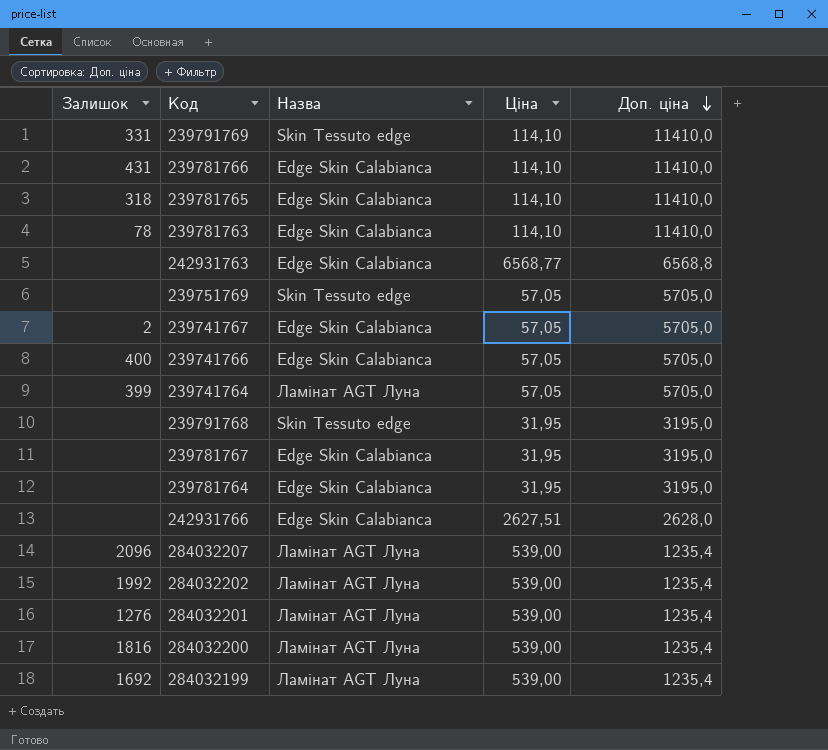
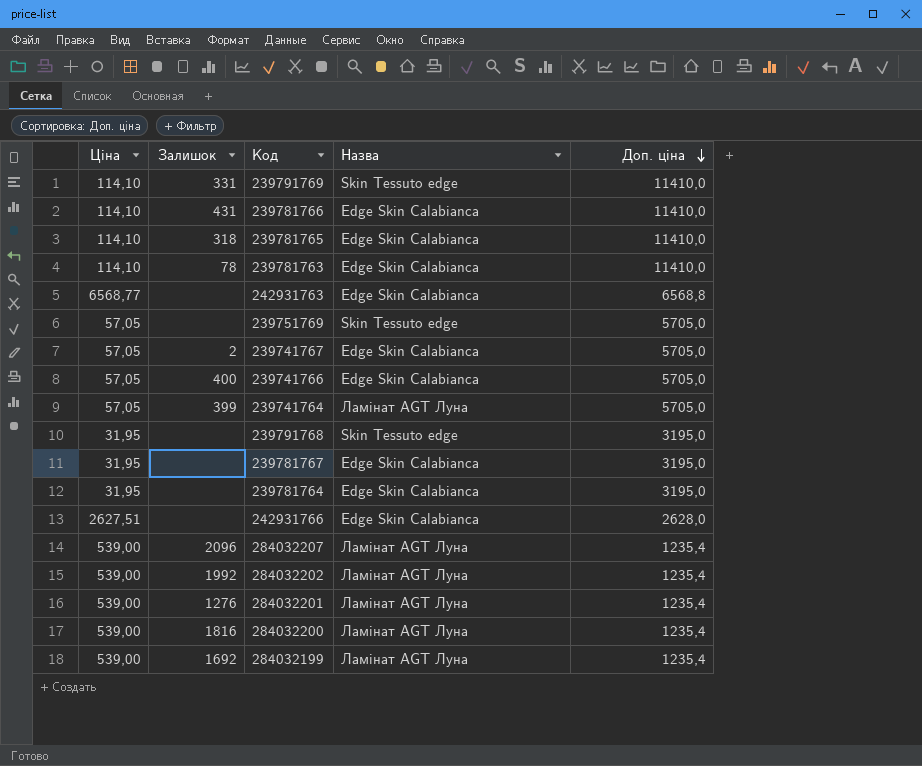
column Ціна | position: 4 -> 1

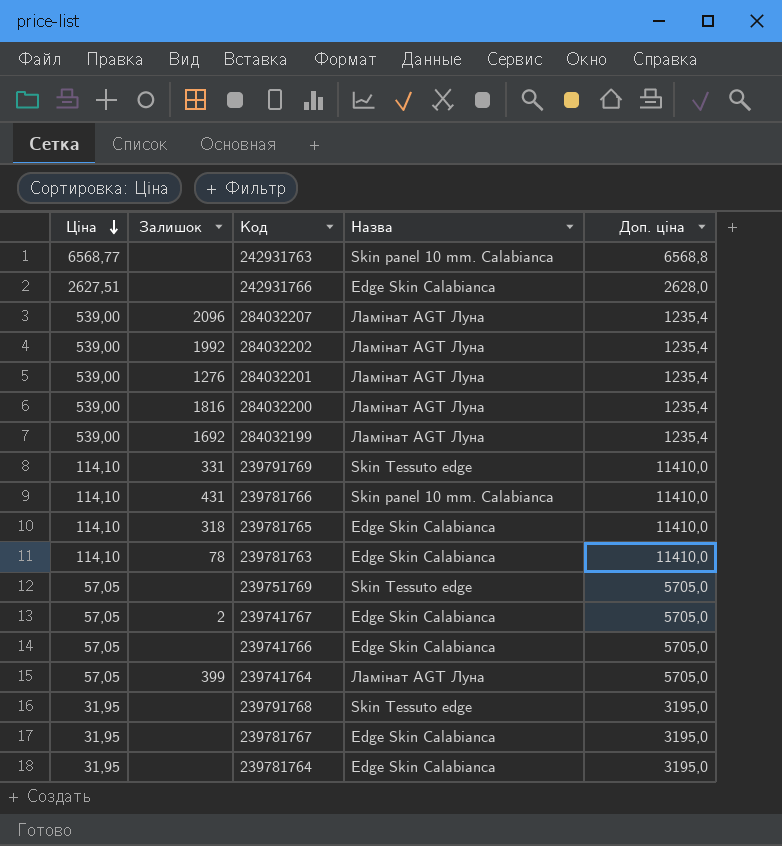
row order: Доп. ціна descending -> Ціна descending
242931763 | Назва: Edge Skin Calabianca -> Skin panel 10 mm. Calabianca
239781766 | Назва: Edge Skin Calabianca -> Skin panel 10 mm. Calabianca
239741766 | Залишок: 400 -> none

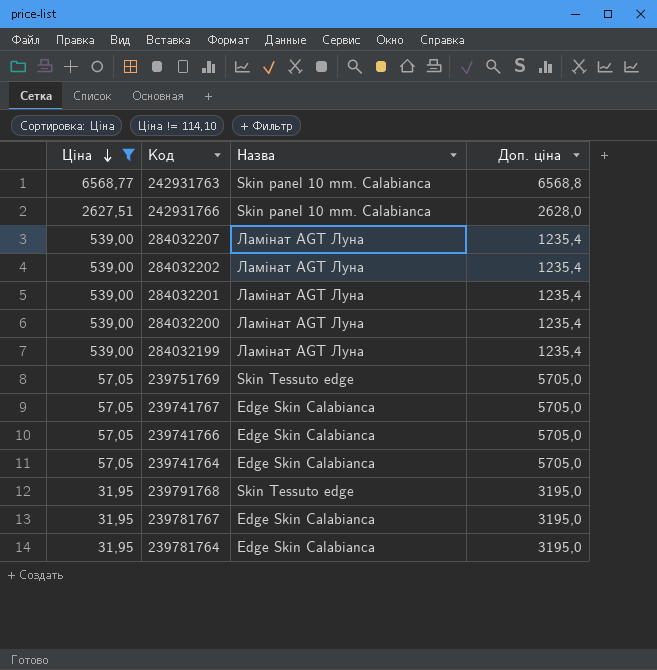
filter: none -> Ціна != 114,10
column Залишок | position: 2 -> none
242931766 | Назва: Edge Skin Calabianca -> Skin panel 10 mm. Calabianca
239741764 | Назва: Ламінат AGT Луна -> Edge Skin Calabianca

